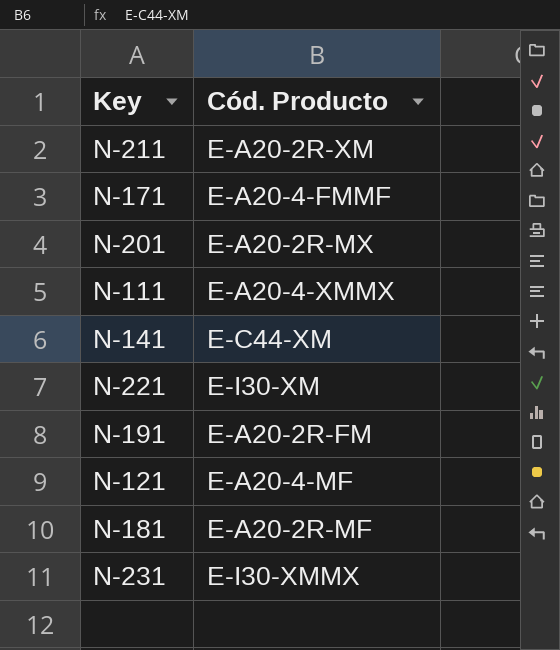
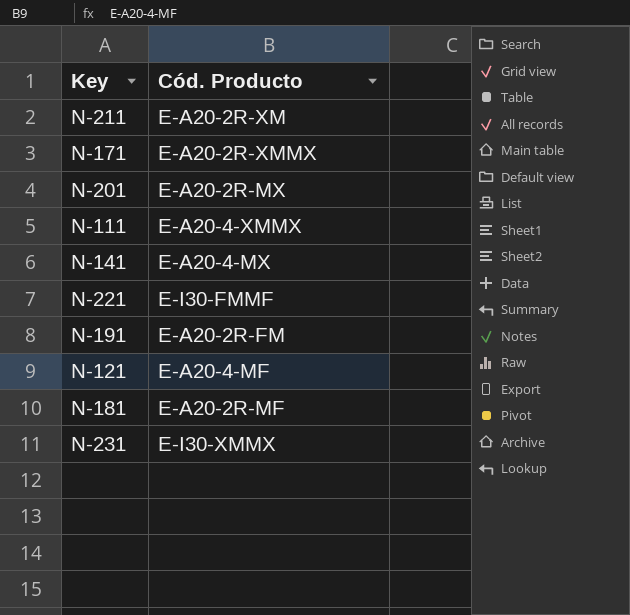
N-171 | Cód. Producto: E-A20-4-FMMF -> E-A20-2R-XMMX
N-141 | Cód. Producto: E-C44-XM -> E-A20-4-MX
N-221 | Cód. Producto: E-I30-XM -> E-I30-FMMF

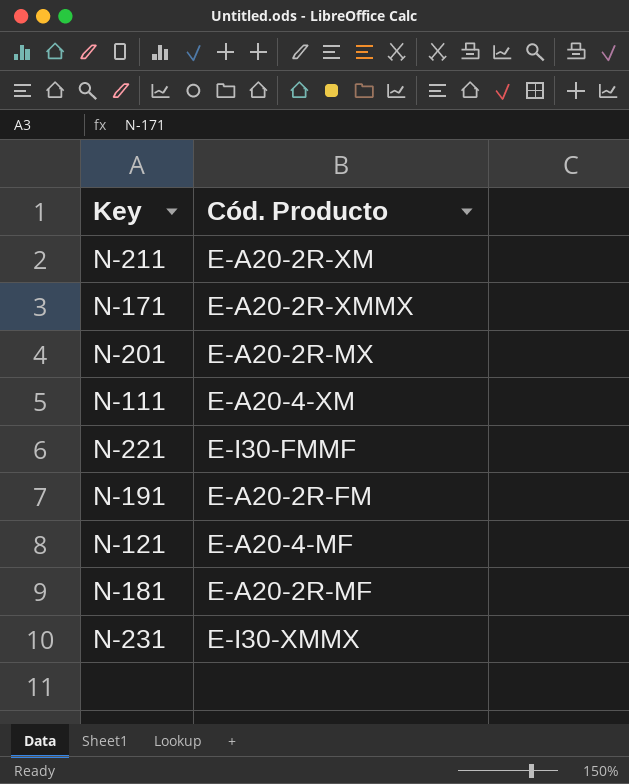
row N-141: E-A20-4-MX -> none
N-111 | Cód. Producto: E-A20-4-XMMX -> E-A20-4-XM

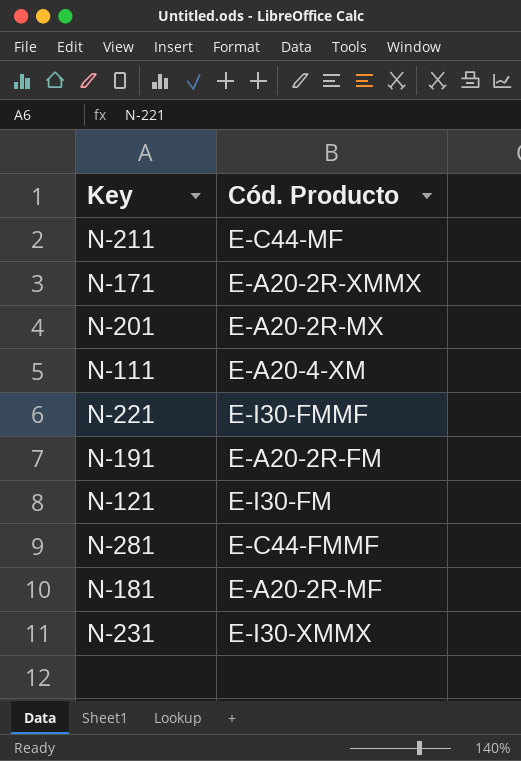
N-211 | Cód. Producto: E-A20-2R-XM -> E-C44-MF
N-121 | Cód. Producto: E-A20-4-MF -> E-I30-FM
row N-281: none -> E-C44-FMMF

